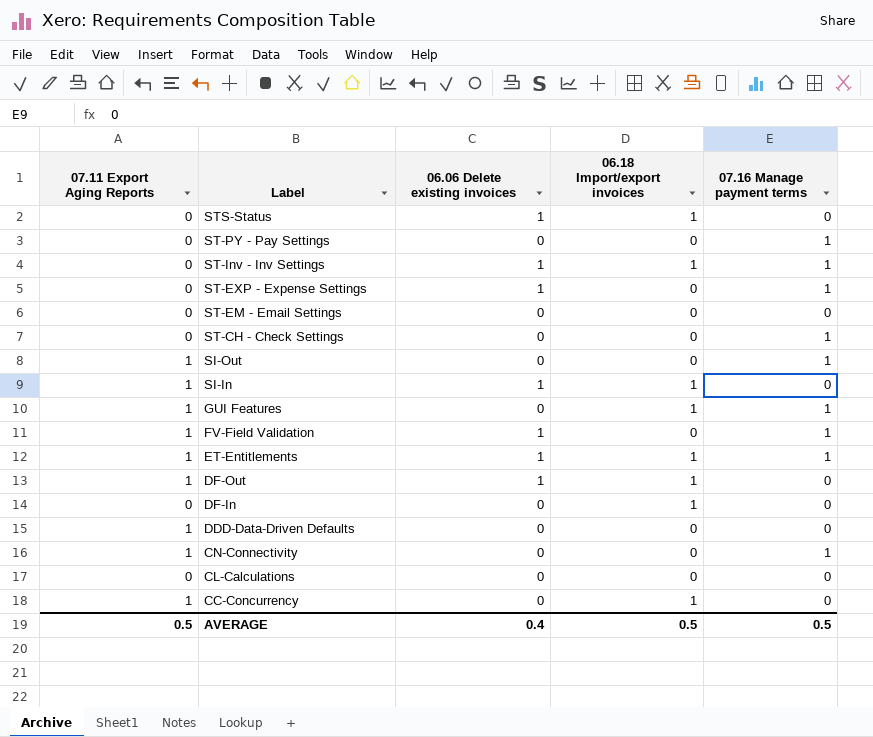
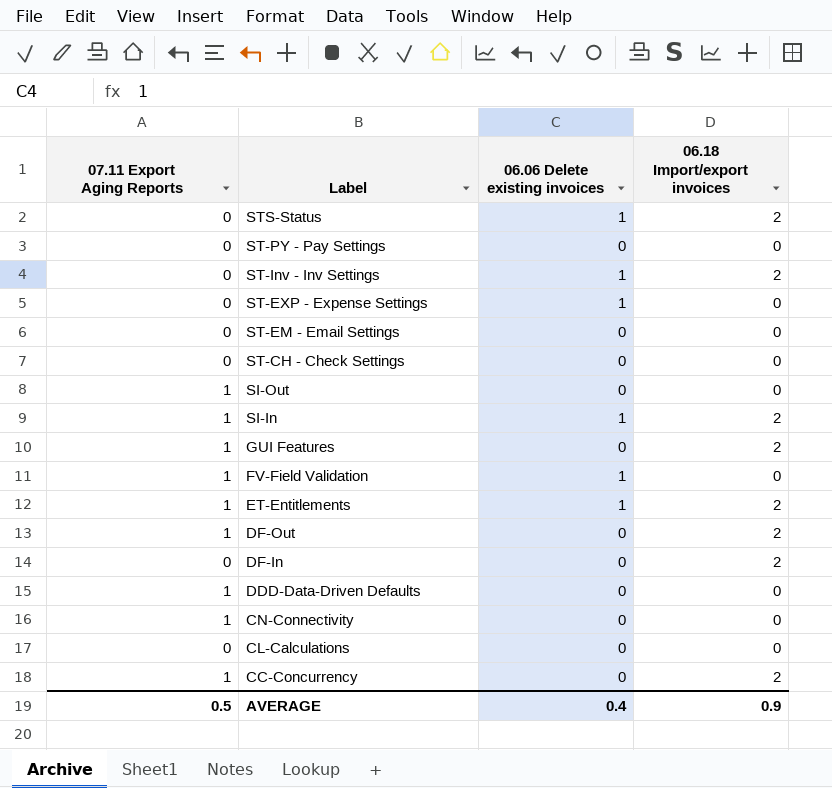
column 07.16 Manage payment terms | position: 5 -> none
STS-Status | 06.18 Import/export invoices: 1 -> 2
ST-Inv - Inv Settings | 06.18 Import/export invoices: 1 -> 2
SI-In | 06.18 Import/export invoices: 1 -> 2
GUI Features | 06.18 Import/export invoices: 1 -> 2
ET-Entitlements | 06.18 Import/export invoices: 1 -> 2
DF-Out | 06.06 Delete existing invoices: 1 -> 0
DF-Out | 06.18 Import/export invoices: 1 -> 2
DF-In | 06.18 Import/export invoices: 1 -> 2
CC-Concurrency | 06.18 Import/export invoices: 1 -> 2
AVERAGE | 06.18 Import/export invoices: 0.5 -> 0.9

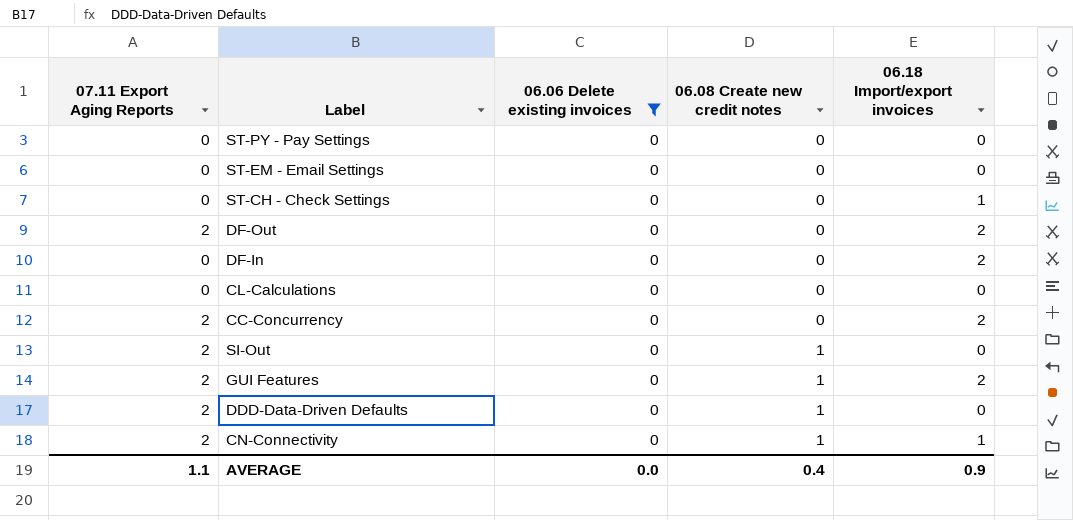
filter: none -> 06.06 Delete existing invoices = 0
row order: Label descending -> 06.08 Create new credit notes ascending
column 06.08 Create new credit notes | position: none -> 4
ST-CH - Check Settings | 06.18 Import/export invoices: 0 -> 1
DF-Out | 07.11 Export Aging Reports: 1 -> 2
CC-Concurrency | 07.11 Export Aging Reports: 1 -> 2
SI-Out | 07.11 Export Aging Reports: 1 -> 2
GUI Features | 07.11 Export Aging Reports: 1 -> 2
DDD-Data-Driven Defaults | 07.11 Export Aging Reports: 1 -> 2
CN-Connectivity | 07.11 Export Aging Reports: 1 -> 2
CN-Connectivity | 06.18 Import/export invoices: 0 -> 1
AVERAGE | 07.11 Export Aging Reports: 0.5 -> 1.1
AVERAGE | 06.06 Delete existing invoices: 0.4 -> 0.0

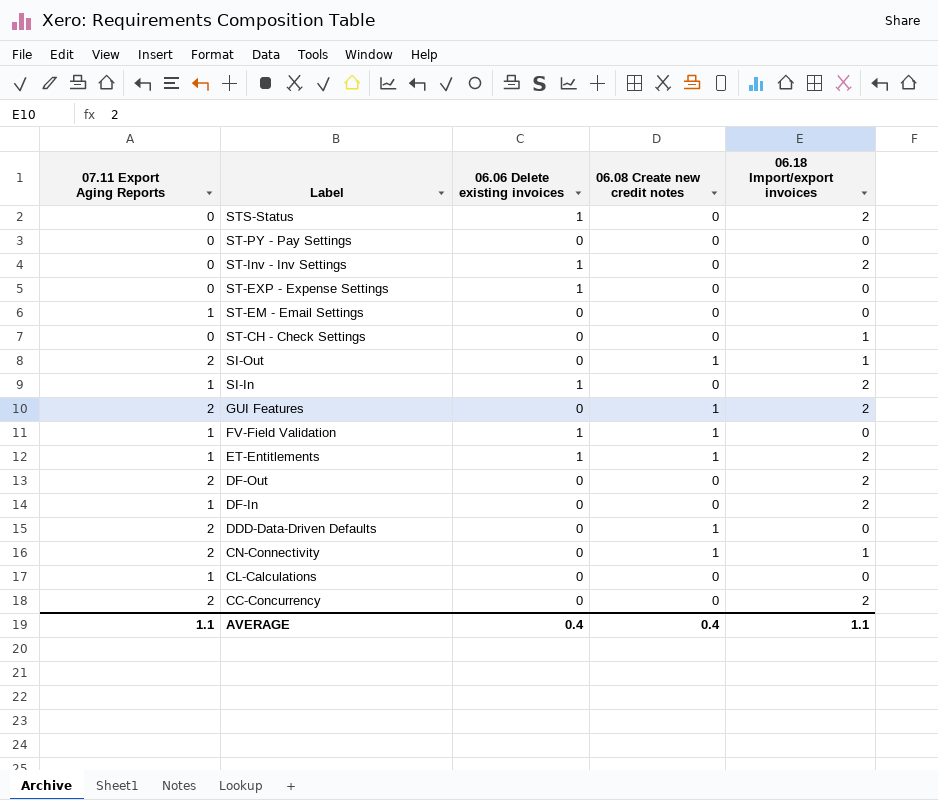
filter: 06.06 Delete existing invoices = 0 -> none
row order: 06.08 Create new credit notes ascending -> Label descending
ST-EM - Email Settings | 07.11 Export Aging Reports: 0 -> 1
SI-Out | 06.18 Import/export invoices: 0 -> 1
DF-In | 07.11 Export Aging Reports: 0 -> 1
CL-Calculations | 07.11 Export Aging Reports: 0 -> 1
AVERAGE | 06.06 Delete existing invoices: 0.0 -> 0.4
AVERAGE | 06.18 Import/export invoices: 0.9 -> 1.1

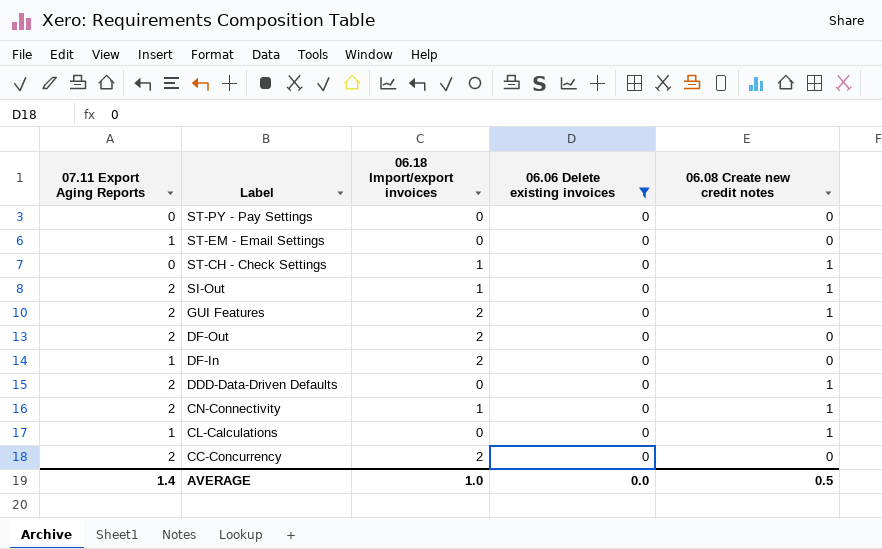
filter: none -> 06.06 Delete existing invoices = 0
column 06.18 Import/export invoices | position: 5 -> 3
ST-CH - Check Settings | 06.08 Create new credit notes: 0 -> 1
CL-Calculations | 06.08 Create new credit notes: 0 -> 1
AVERAGE | 07.11 Export Aging Reports: 1.1 -> 1.4
AVERAGE | 06.18 Import/export invoices: 1.1 -> 1.0
AVERAGE | 06.06 Delete existing invoices: 0.4 -> 0.0
AVERAGE | 06.08 Create new credit notes: 0.4 -> 0.5

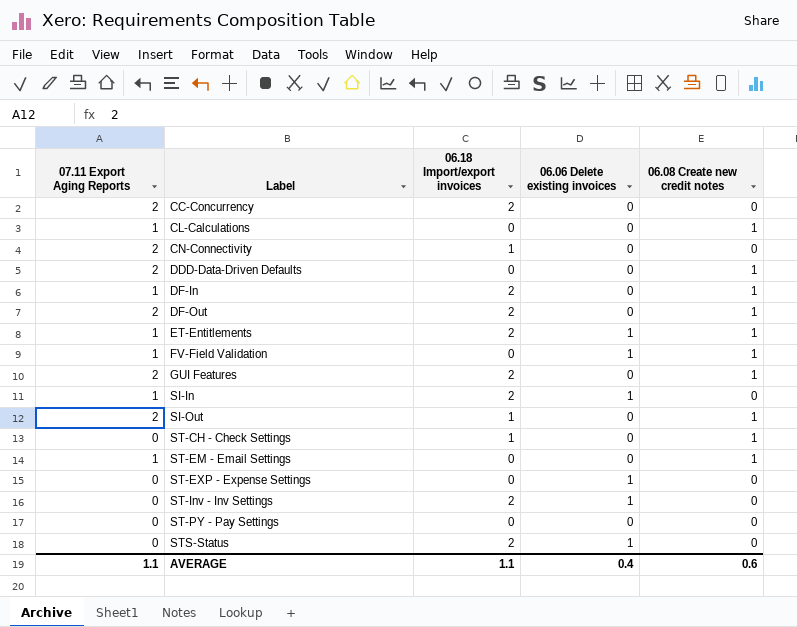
filter: 06.06 Delete existing invoices = 0 -> none
row order: Label descending -> Label ascending
CN-Connectivity | 06.08 Create new credit notes: 1 -> 0
DF-In | 06.08 Create new credit notes: 0 -> 1
DF-Out | 06.08 Create new credit notes: 0 -> 1
ST-EM - Email Settings | 06.08 Create new credit notes: 0 -> 1
AVERAGE | 07.11 Export Aging Reports: 1.4 -> 1.1
AVERAGE | 06.18 Import/export invoices: 1.0 -> 1.1
AVERAGE | 06.06 Delete existing invoices: 0.0 -> 0.4
AVERAGE | 06.08 Create new credit notes: 0.5 -> 0.6

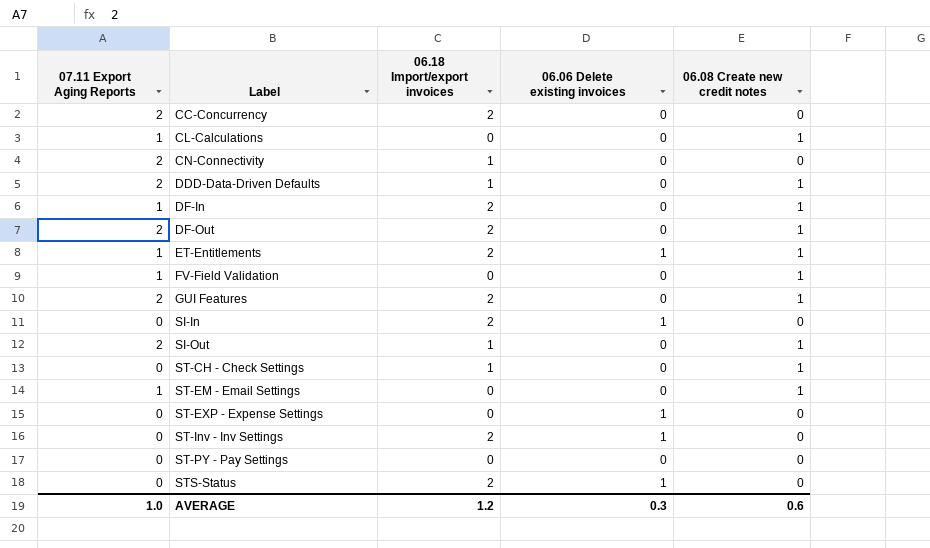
DDD-Data-Driven Defaults | 06.18 Import/export invoices: 0 -> 1
FV-Field Validation | 06.06 Delete existing invoices: 1 -> 0
SI-In | 07.11 Export Aging Reports: 1 -> 0
AVERAGE | 07.11 Export Aging Reports: 1.1 -> 1.0
AVERAGE | 06.18 Import/export invoices: 1.1 -> 1.2
AVERAGE | 06.06 Delete existing invoices: 0.4 -> 0.3

